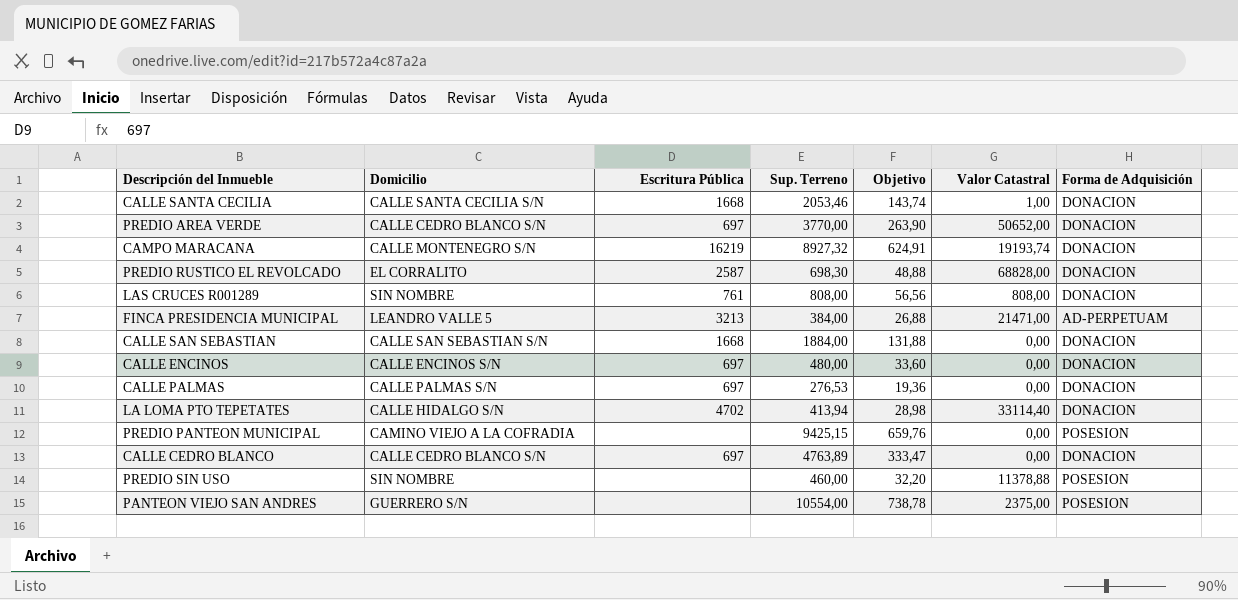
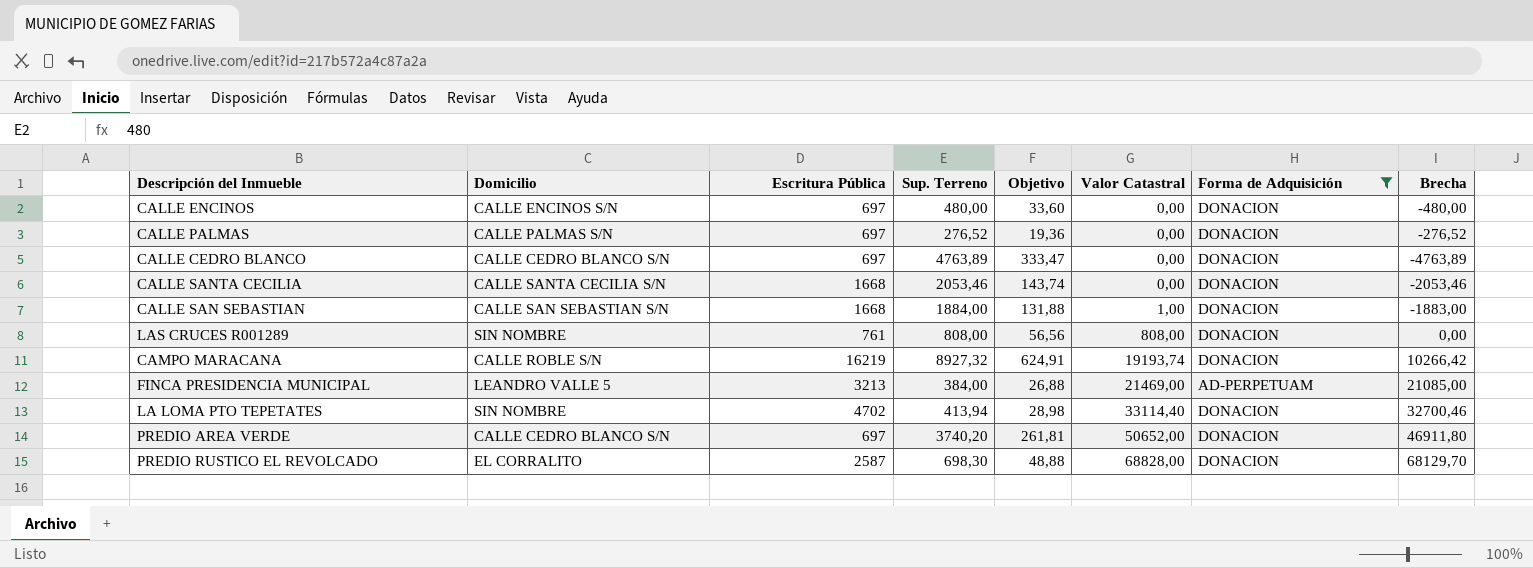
filter: none -> Forma de Adquisición != POSESION
row order: none -> Valor Catastral ascending
column Brecha | formula: none -> [Valor Catastral] - [Sup. Terreno]
CALLE PALMAS | Sup. Terreno: 276,53 -> 276,52
CALLE SANTA CECILIA | Valor Catastral: 1,00 -> 0,00
CALLE SAN SEBASTIAN | Valor Catastral: 0,00 -> 1,00
CAMPO MARACANA | Domicilio: CALLE MONTENEGRO S/N -> CALLE ROBLE S/N
FINCA PRESIDENCIA MUNICIPAL | Valor Catastral: 21471,00 -> 21469,00
LA LOMA PTO TEPETATES | Domicilio: CALLE HIDALGO S/N -> SIN NOMBRE
PREDIO AREA VERDE | Sup. Terreno: 3770,00 -> 3740,20
PREDIO AREA VERDE | Objetivo: 263,90 -> 261,81

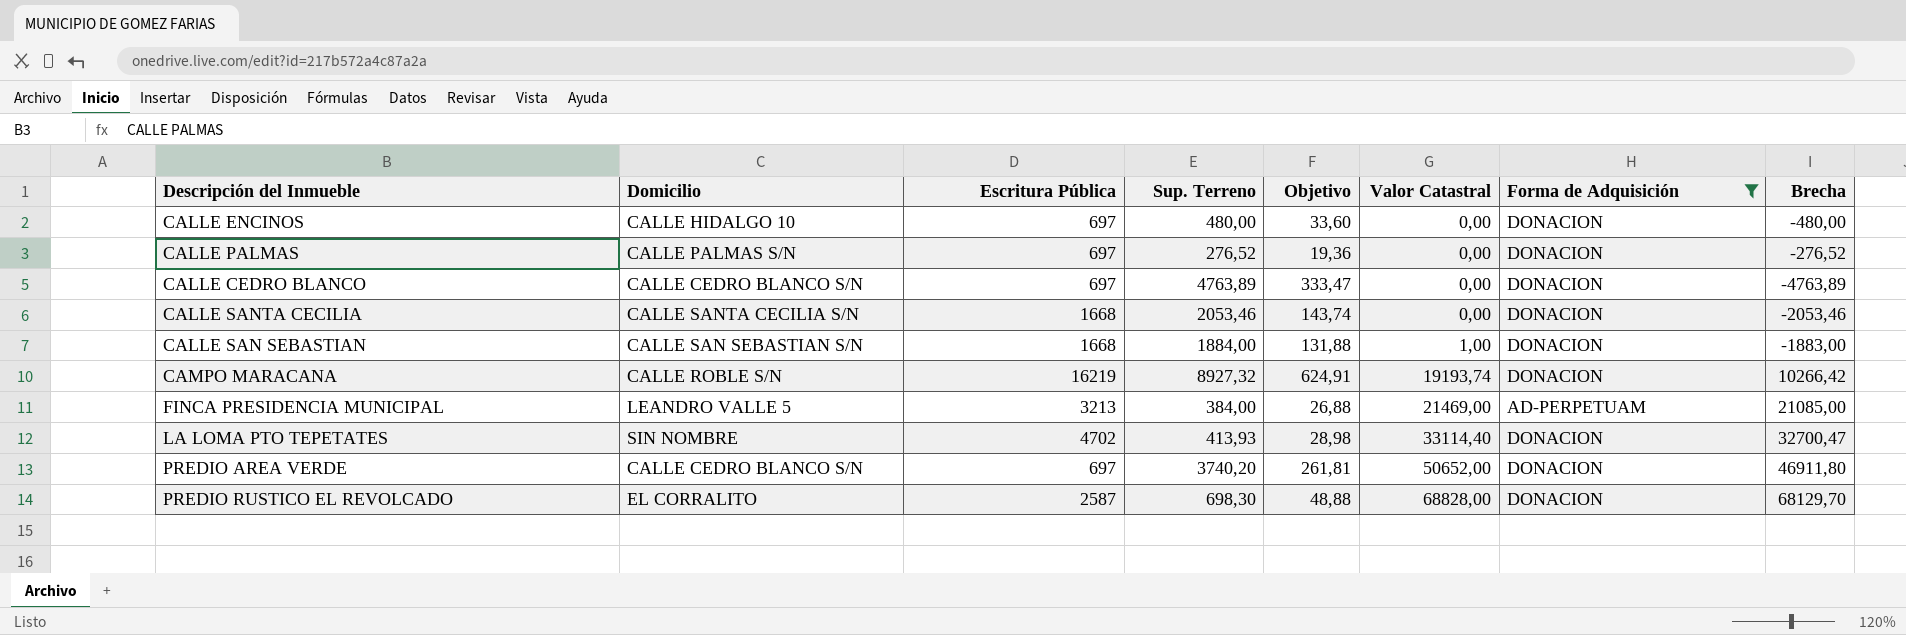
row LAS CRUCES R001289: SIN NOMBRE | 761 | 808,00 | 56,56 | 808,00 | DONACION | 0,00 -> none
CALLE ENCINOS | Domicilio: CALLE ENCINOS S/N -> CALLE HIDALGO 10
LA LOMA PTO TEPETATES | Sup. Terreno: 413,94 -> 413,93
LA LOMA PTO TEPETATES | Brecha: 32700,46 -> 32700,47

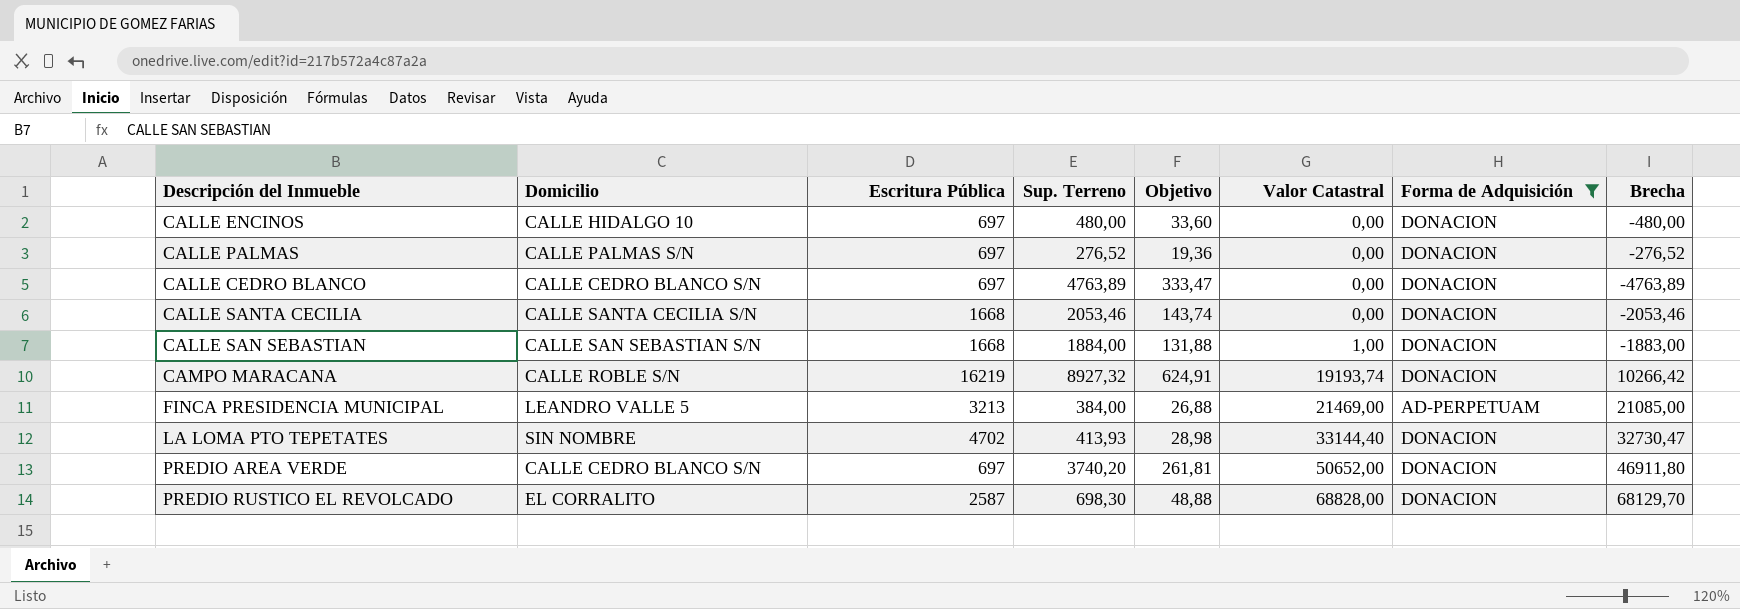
LA LOMA PTO TEPETATES | Valor Catastral: 33114,40 -> 33144,40
LA LOMA PTO TEPETATES | Brecha: 32700,47 -> 32730,47

